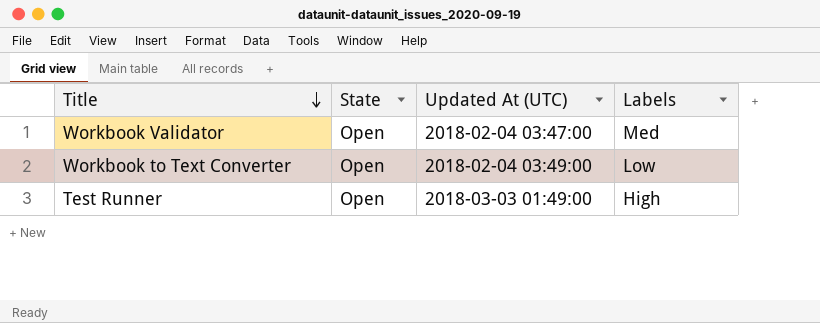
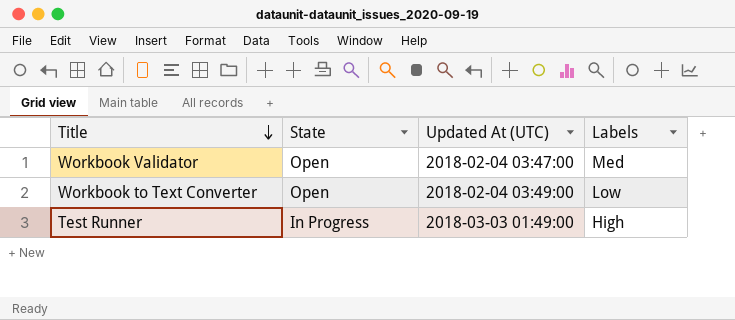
Test Runner | State: Open -> In Progress

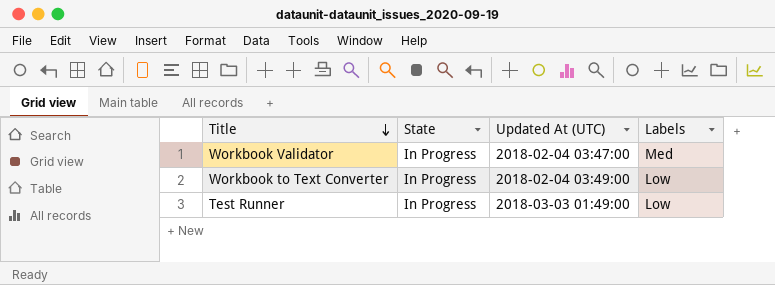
Workbook Validator | State: Open -> In Progress
Workbook to Text Converter | State: Open -> In Progress
Test Runner | Labels: High -> Low

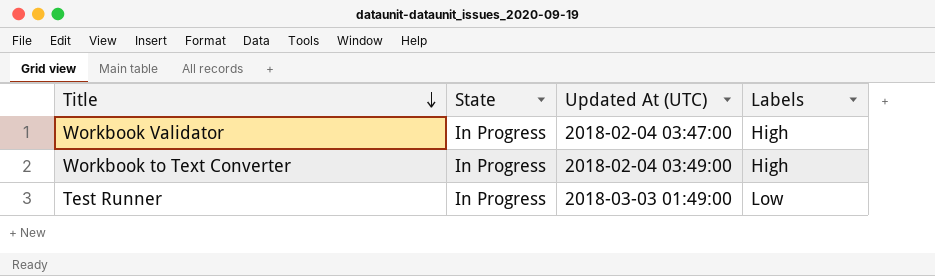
Workbook Validator | Labels: Med -> High
Workbook to Text Converter | Labels: Low -> High

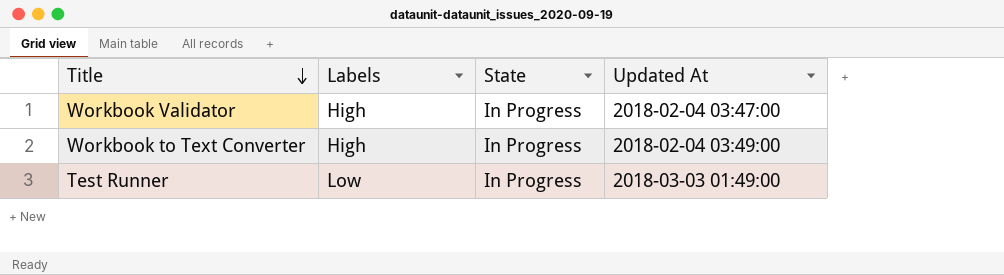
column Labels | position: 4 -> 2
column name: Updated At (UTC) -> Updated At

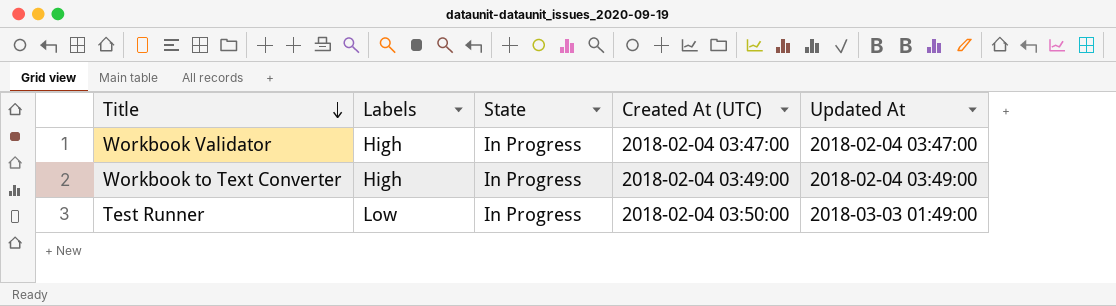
column Created At (UTC) | position: none -> 4

